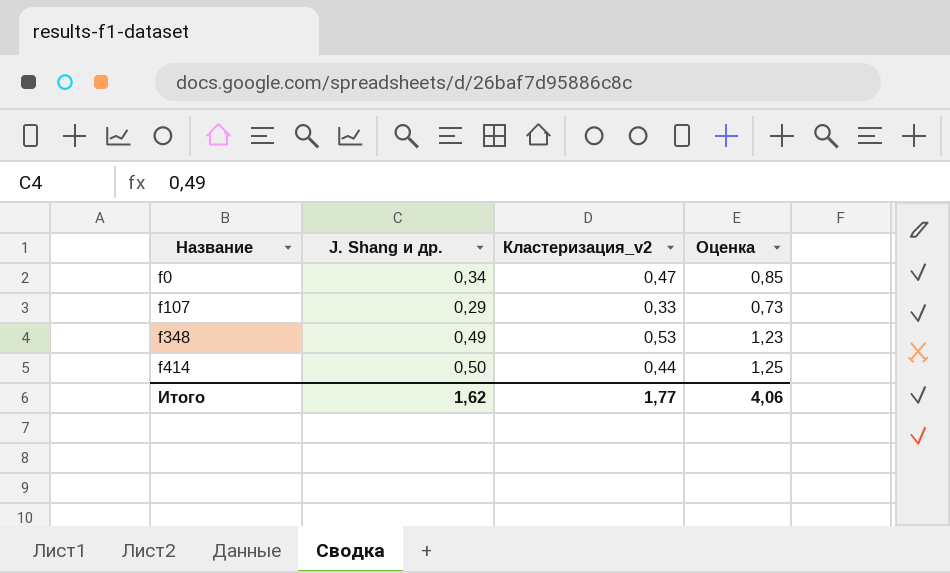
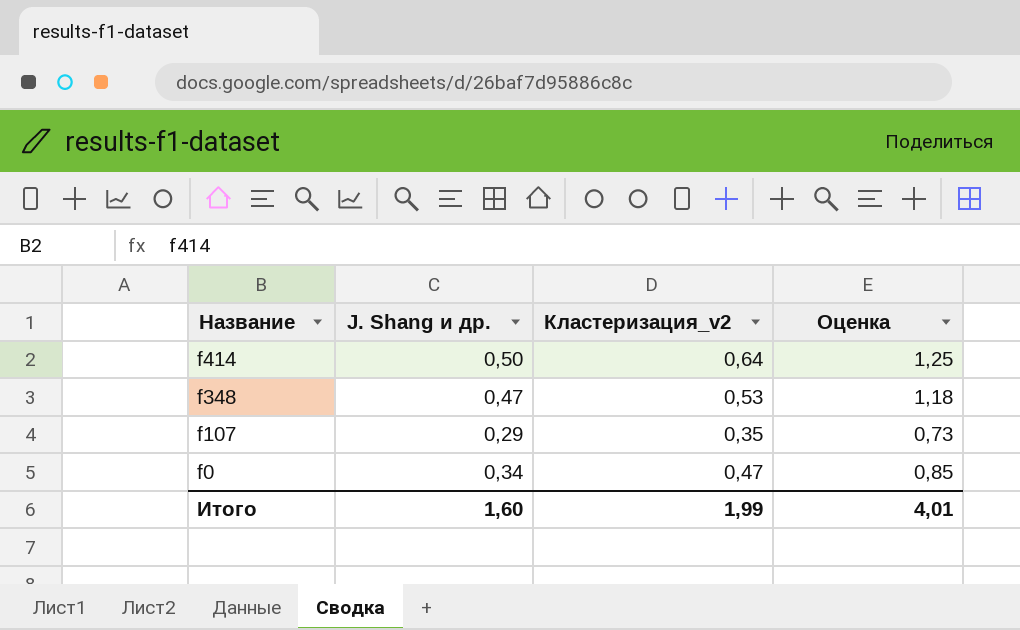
row order: Название ascending -> Название descending
f414 | Кластеризация_v2: 0,44 -> 0,64
f348 | J. Shang и др.: 0,49 -> 0,47
f348 | Оценка: 1,23 -> 1,18
f107 | Кластеризация_v2: 0,33 -> 0,35
Итого | J. Shang и др.: 1,62 -> 1,60
Итого | Кластеризация_v2: 1,77 -> 1,99
Итого | Оценка: 4,06 -> 4,01

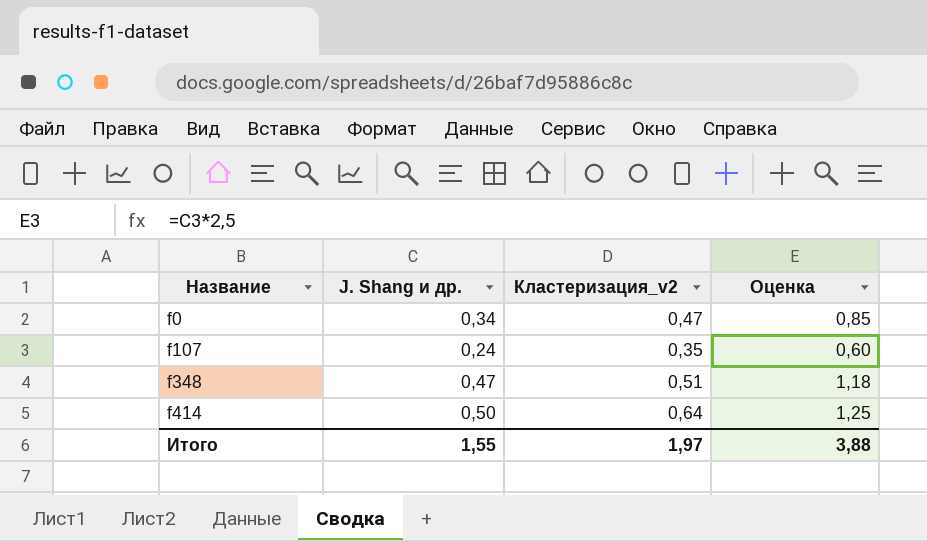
row order: Название descending -> Название ascending
f107 | J. Shang и др.: 0,29 -> 0,24
f107 | Оценка: 0,73 -> 0,60
f348 | Кластеризация_v2: 0,53 -> 0,51
Итого | J. Shang и др.: 1,60 -> 1,55
Итого | Кластеризация_v2: 1,99 -> 1,97
Итого | Оценка: 4,01 -> 3,88

